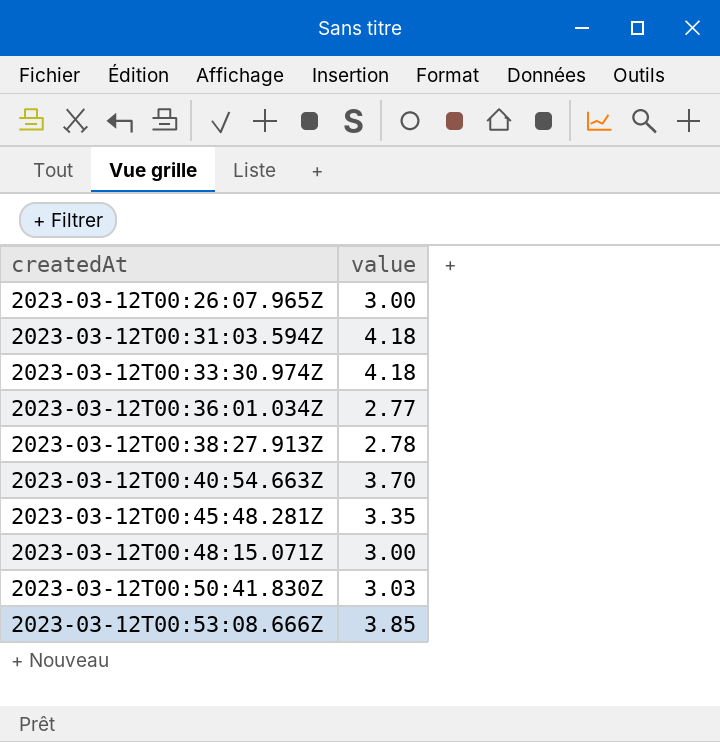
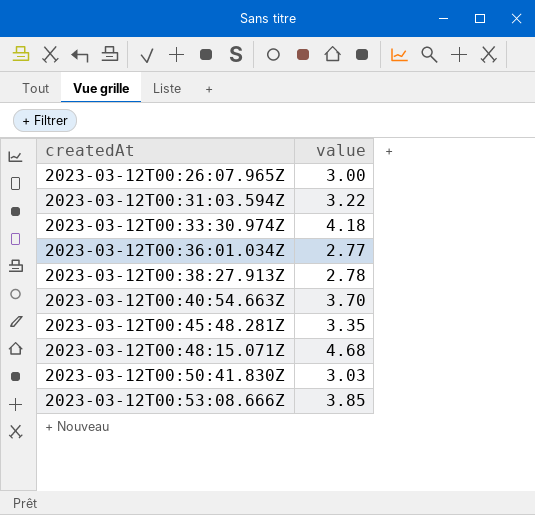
2023-03-12T00:31:03.594Z | value: 4.18 -> 3.22
2023-03-12T00:48:15.071Z | value: 3.00 -> 4.68

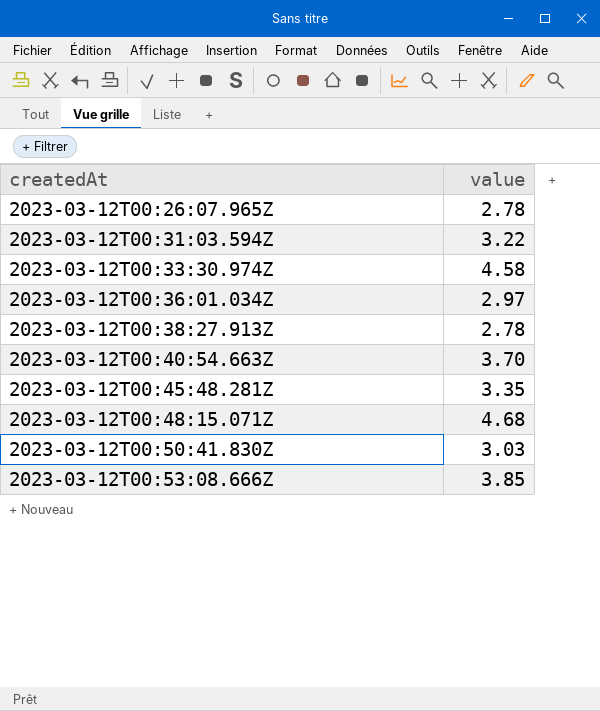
2023-03-12T00:26:07.965Z | value: 3.00 -> 2.78
2023-03-12T00:33:30.974Z | value: 4.18 -> 4.58
2023-03-12T00:36:01.034Z | value: 2.77 -> 2.97

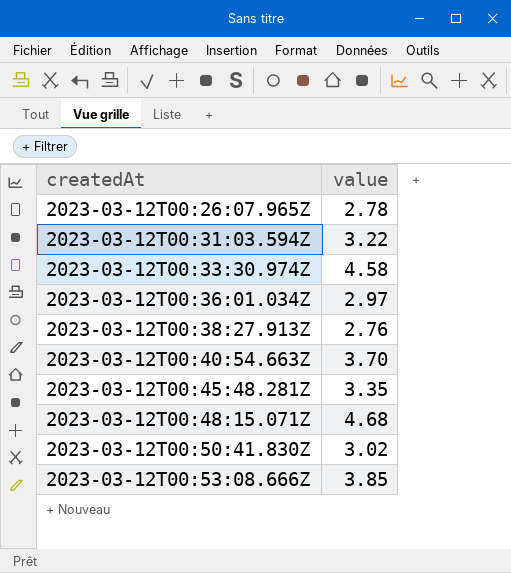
2023-03-12T00:38:27.913Z | value: 2.78 -> 2.76
2023-03-12T00:50:41.830Z | value: 3.03 -> 3.02

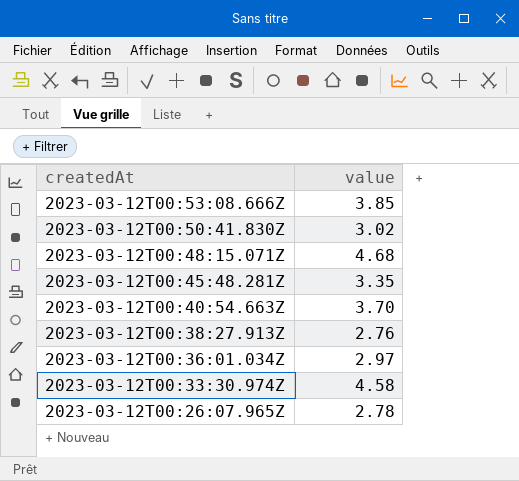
row order: createdAt ascending -> createdAt descending
row 2023-03-12T00:31:03.594Z: 3.22 -> none

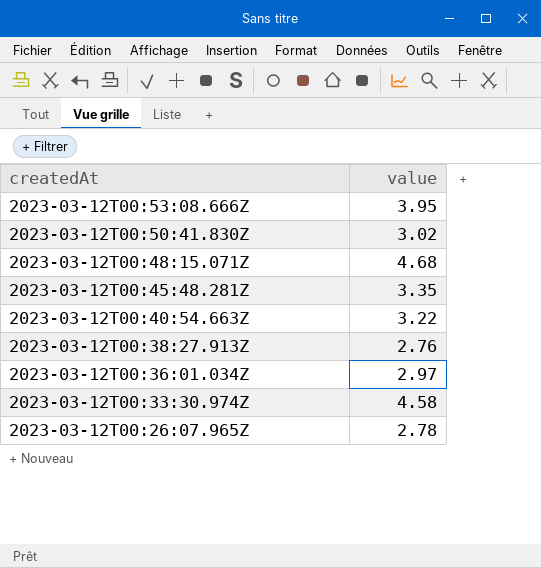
2023-03-12T00:53:08.666Z | value: 3.85 -> 3.95
2023-03-12T00:40:54.663Z | value: 3.70 -> 3.22

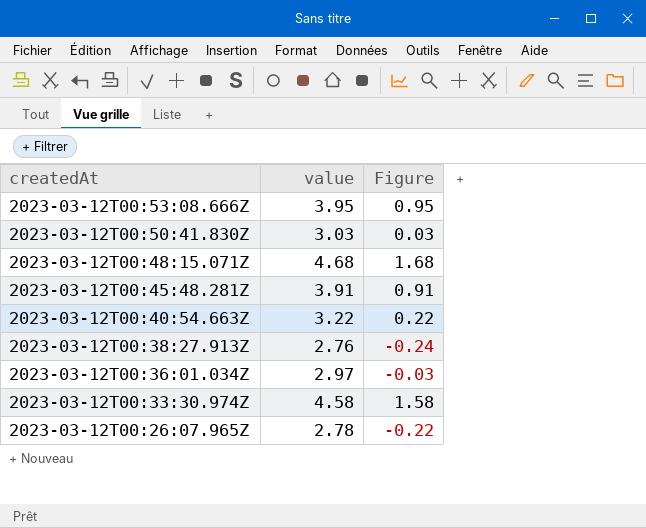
column Figure | formula: none -> [value] - 3
2023-03-12T00:50:41.830Z | value: 3.02 -> 3.03
2023-03-12T00:45:48.281Z | value: 3.35 -> 3.91

